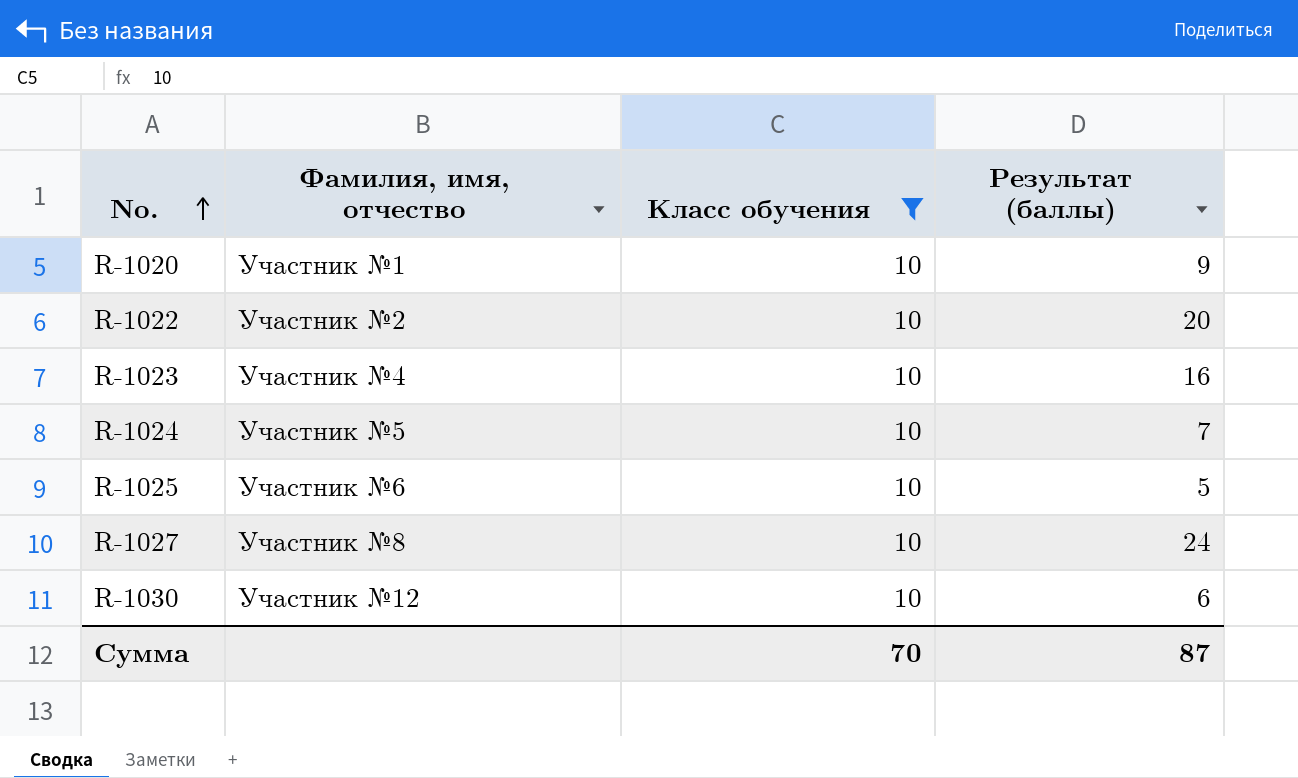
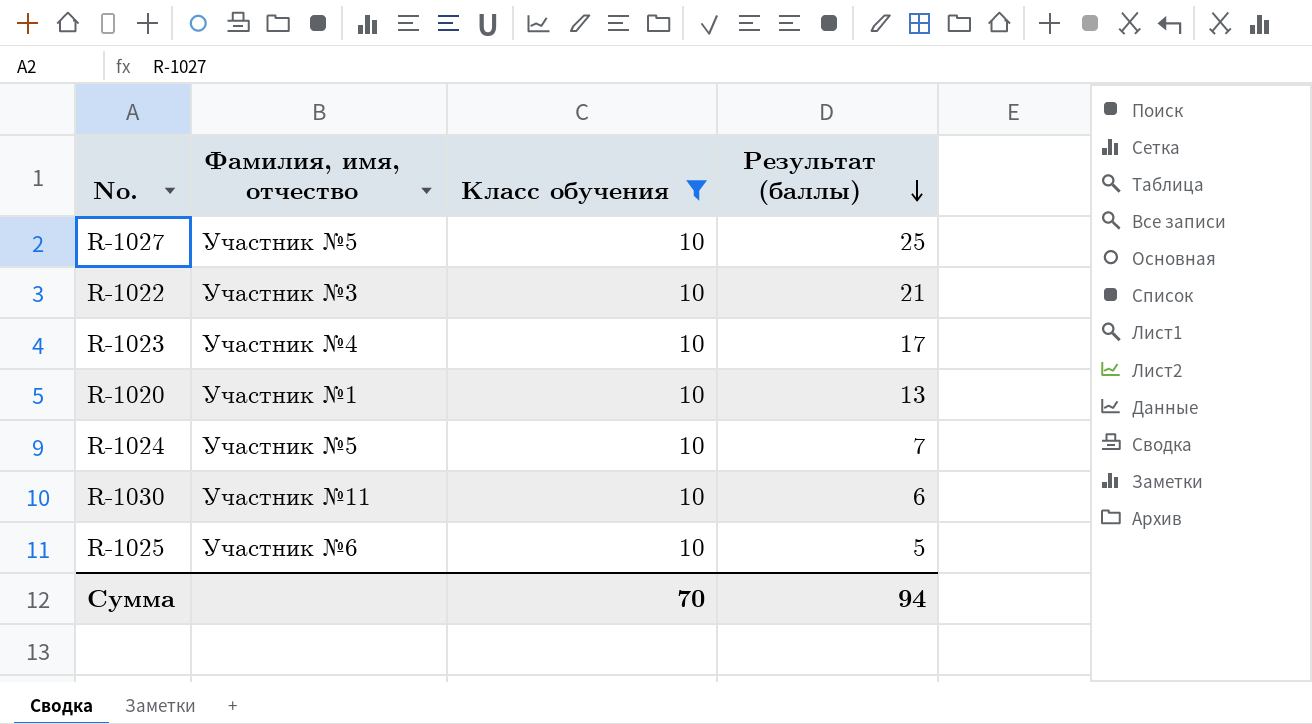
row order: No. ascending -> Результат (баллы) descending
R-1027 | Фамилия, имя, отчество: Участник №8 -> Участник №5
R-1027 | Результат (баллы): 24 -> 25
R-1022 | Фамилия, имя, отчество: Участник №2 -> Участник №3
R-1022 | Результат (баллы): 20 -> 21
R-1023 | Результат (баллы): 16 -> 17
R-1020 | Результат (баллы): 9 -> 13
R-1030 | Фамилия, имя, отчество: Участник №12 -> Участник №11
Сумма | Результат (баллы): 87 -> 94

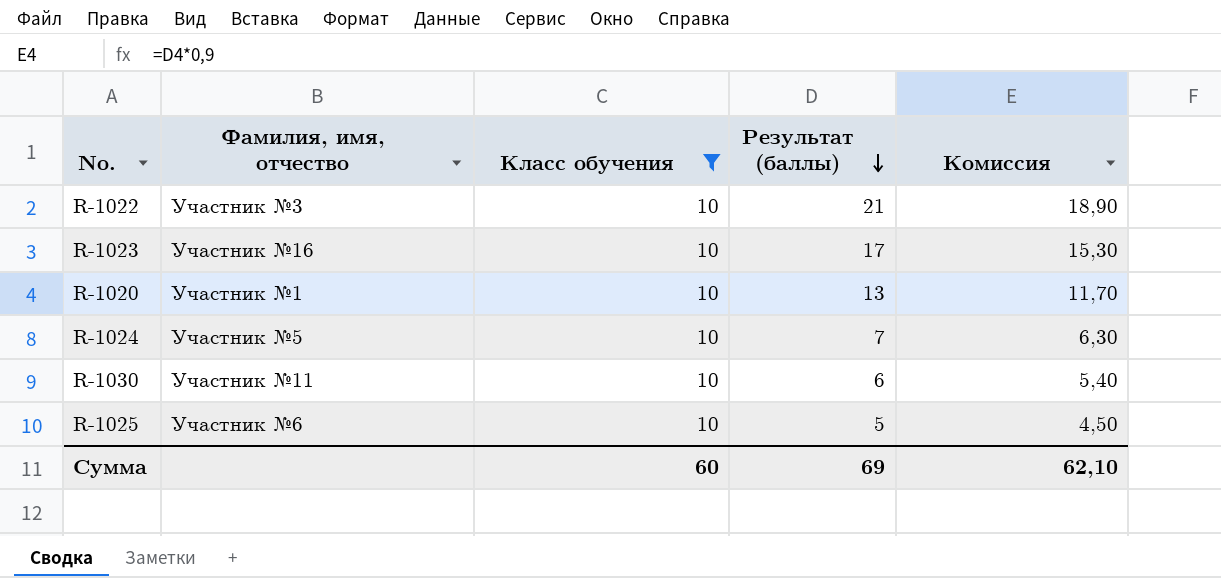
column Комиссия | formula: none -> [Результат (баллы)] * 0,9
row R-1027: Участник №5 | 10 | 25 -> none
R-1023 | Фамилия, имя, отчество: Участник №4 -> Участник №16
Сумма | Класс обучения: 70 -> 60
Сумма | Результат (баллы): 94 -> 69

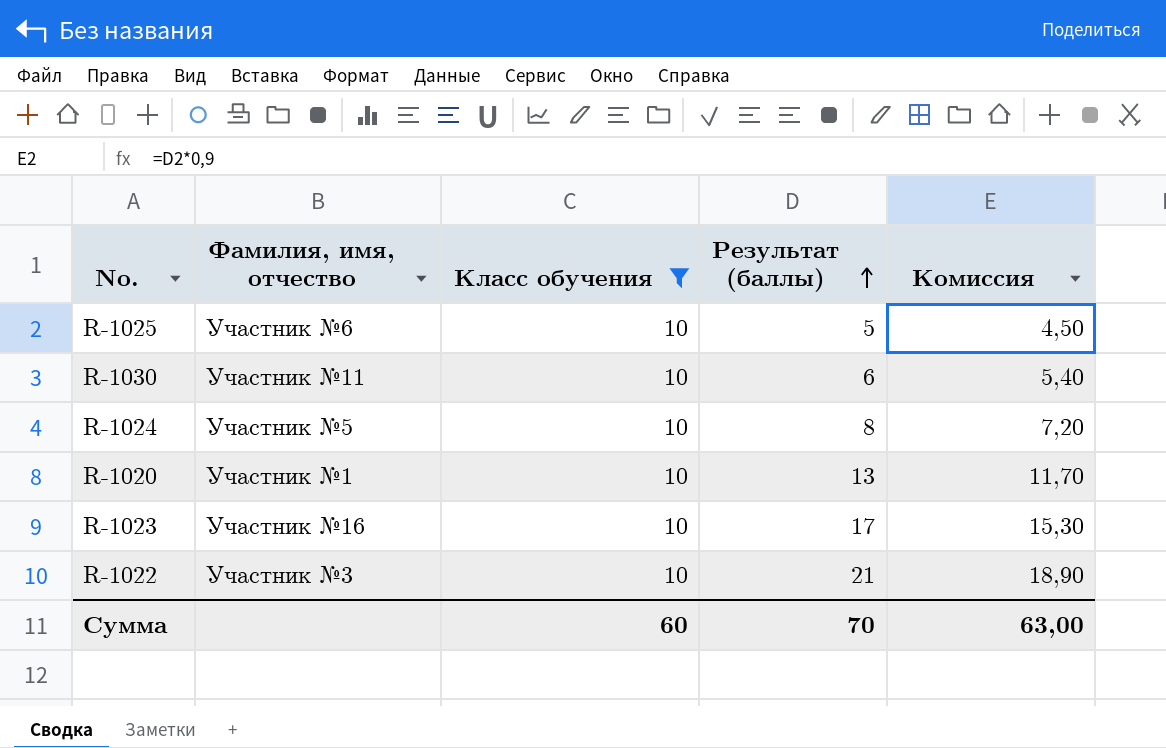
row order: Результат (баллы) descending -> Результат (баллы) ascending
R-1024 | Результат (баллы): 7 -> 8
R-1024 | Комиссия: 6,30 -> 7,20
Сумма | Результат (баллы): 69 -> 70
Сумма | Комиссия: 62,10 -> 63,00

